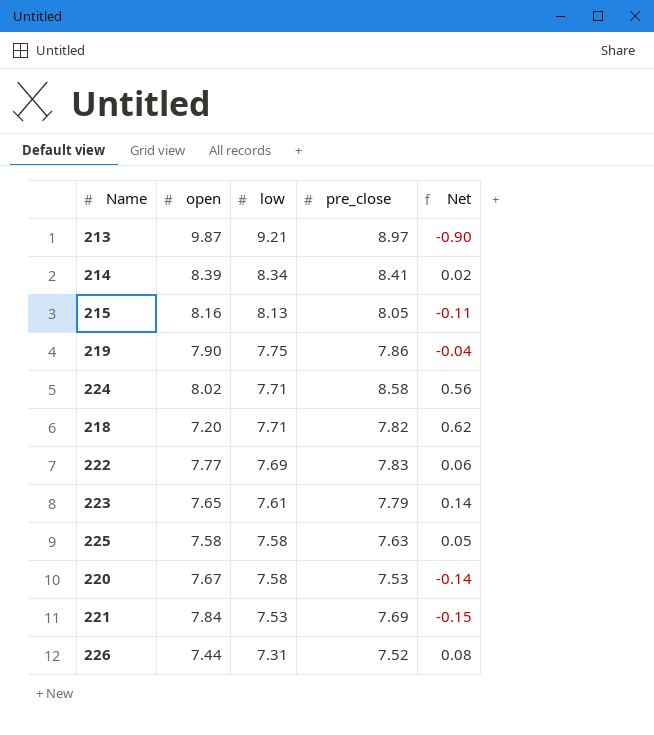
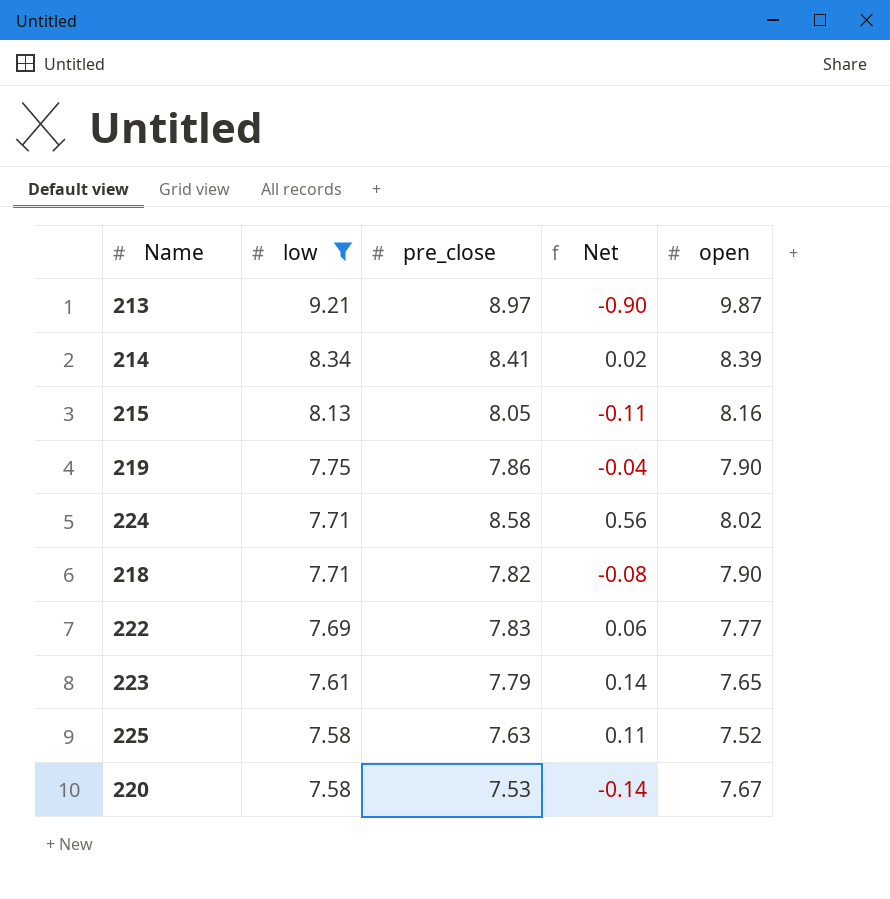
filter: none -> low >= 7.58
column open | position: 2 -> 5
218 | Net: 0.62 -> -0.08
218 | open: 7.20 -> 7.90
225 | Net: 0.05 -> 0.11
225 | open: 7.58 -> 7.52

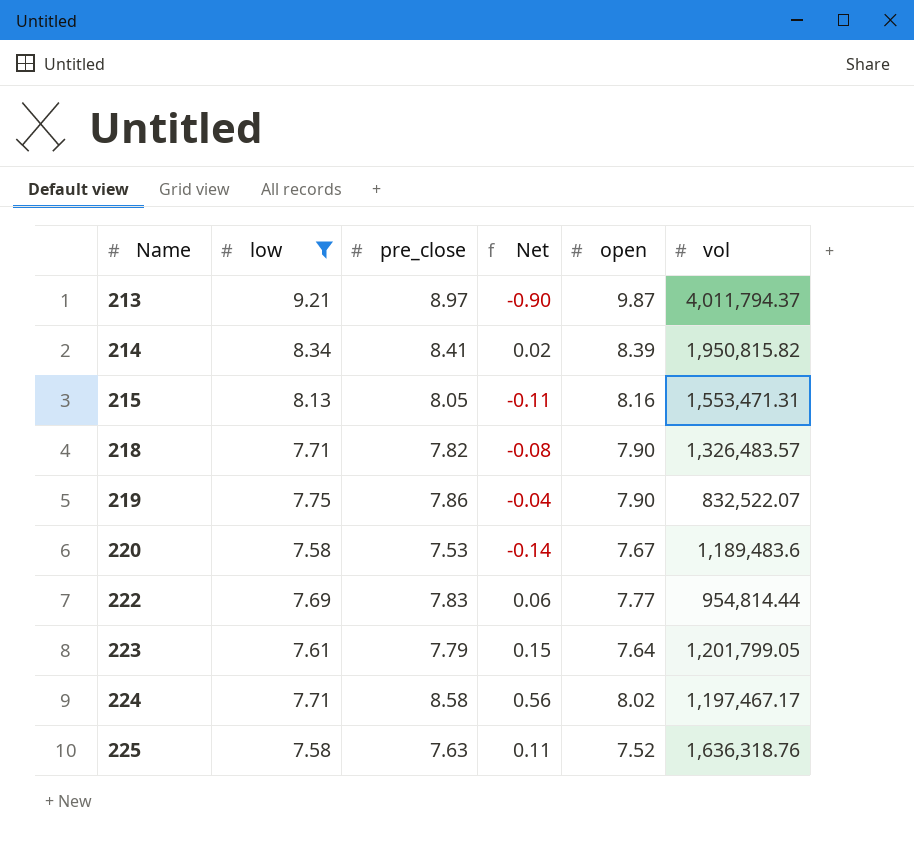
row order: low descending -> Name ascending
column vol | position: none -> 6
223 | Net: 0.14 -> 0.15
223 | open: 7.65 -> 7.64

